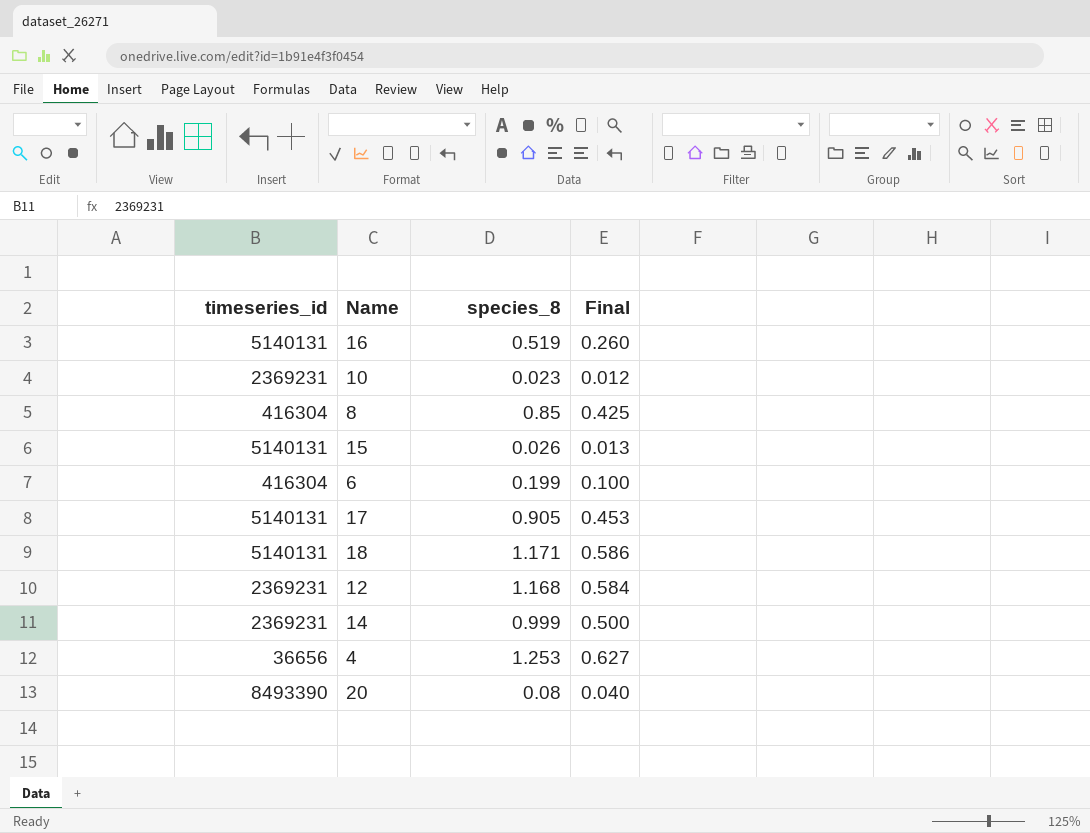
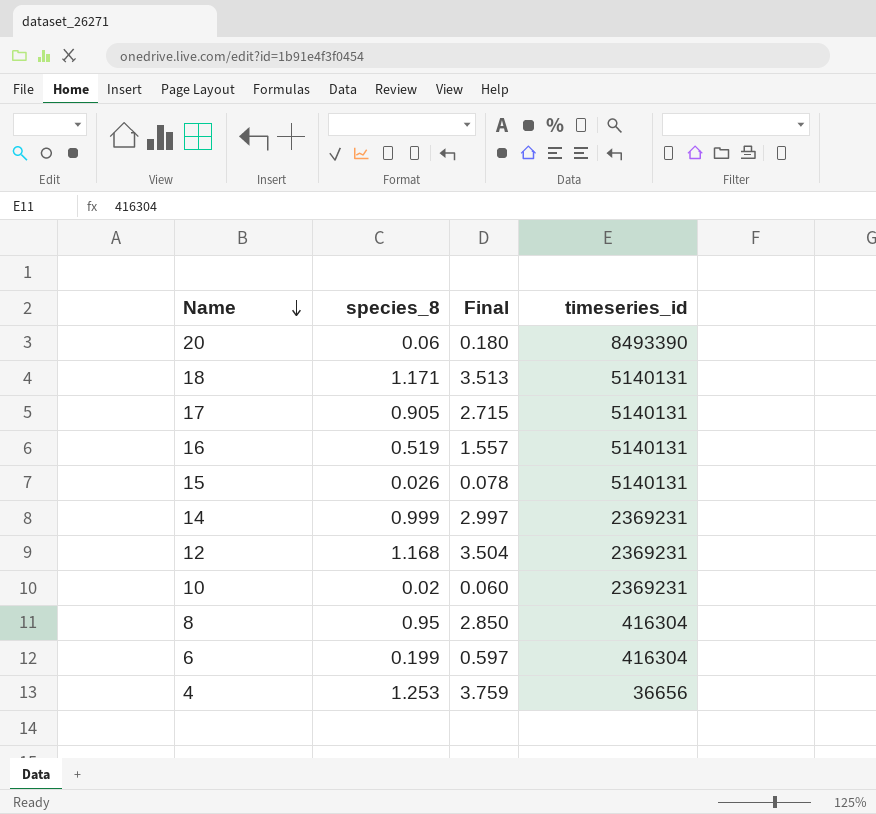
row order: none -> Name descending
column Final | formula: [species_8] * 0.5 -> [species_8] * 3
column timeseries_id | position: 1 -> 4
20 | species_8: 0.08 -> 0.06
10 | species_8: 0.023 -> 0.02
8 | species_8: 0.85 -> 0.95

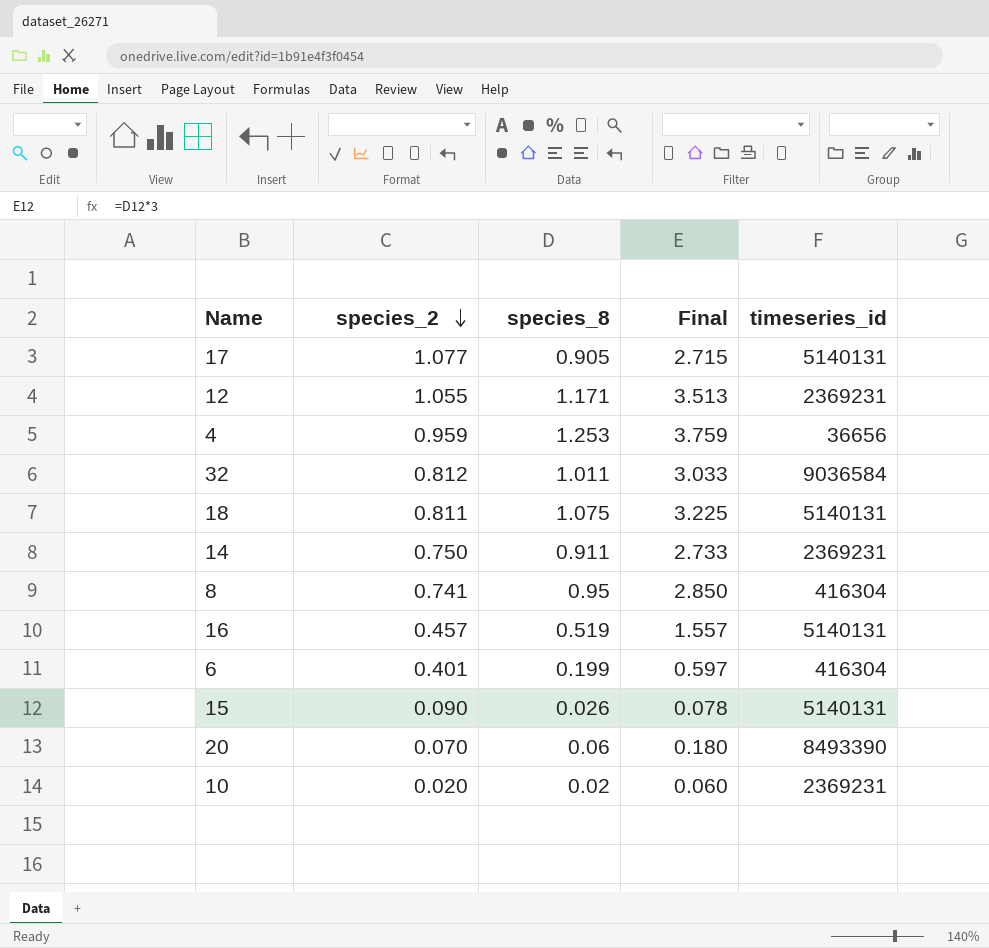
row order: Name descending -> species_2 descending
column species_2 | position: none -> 2
12 | species_8: 1.168 -> 1.171
12 | Final: 3.504 -> 3.513
row 32: none -> 0.812 | 1.011 | 3.033 | 9036584
18 | species_8: 1.171 -> 1.075
18 | Final: 3.513 -> 3.225
14 | species_8: 0.999 -> 0.911
14 | Final: 2.997 -> 2.733

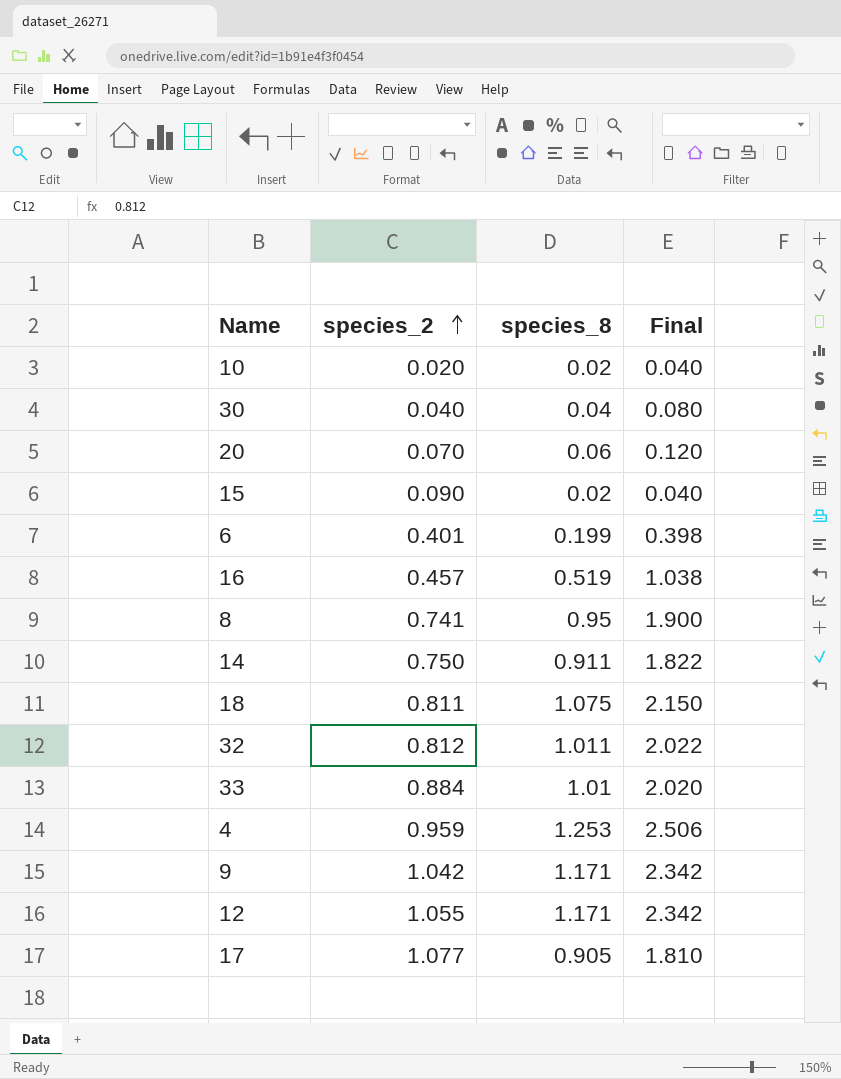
row order: species_2 descending -> species_2 ascending
column timeseries_id | position: 5 -> none
column Final | formula: [species_8] * 3 -> [species_8] * 2
row 30: none -> 0.040 | 0.04 | 0.080
15 | species_8: 0.026 -> 0.02
row 33: none -> 0.884 | 1.01 | 2.020
row 9: none -> 1.042 | 1.171 | 2.342

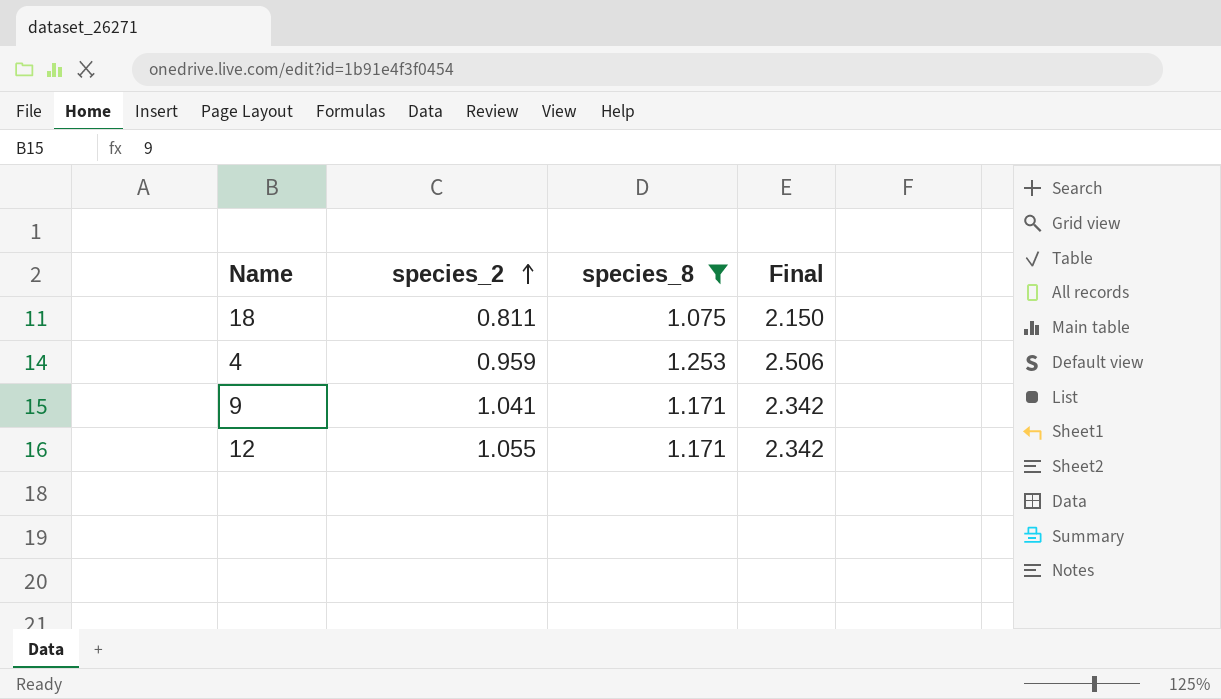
filter: none -> species_8 >= 1.075
9 | species_2: 1.042 -> 1.041

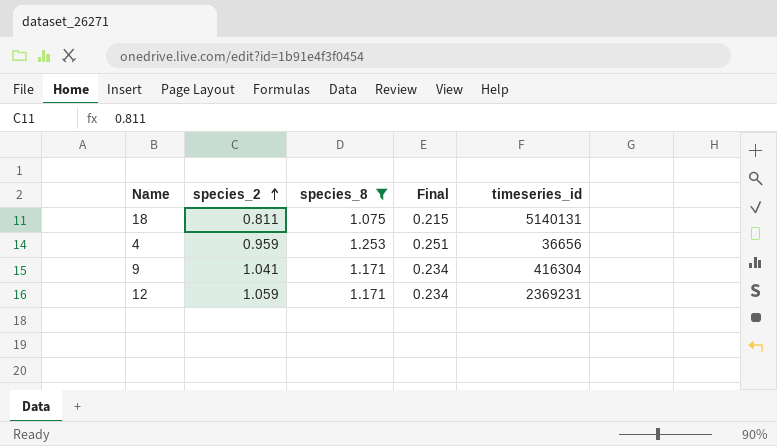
column Final | formula: [species_8] * 2 -> [species_8] * 0.2
column timeseries_id | position: none -> 5
12 | species_2: 1.055 -> 1.059

